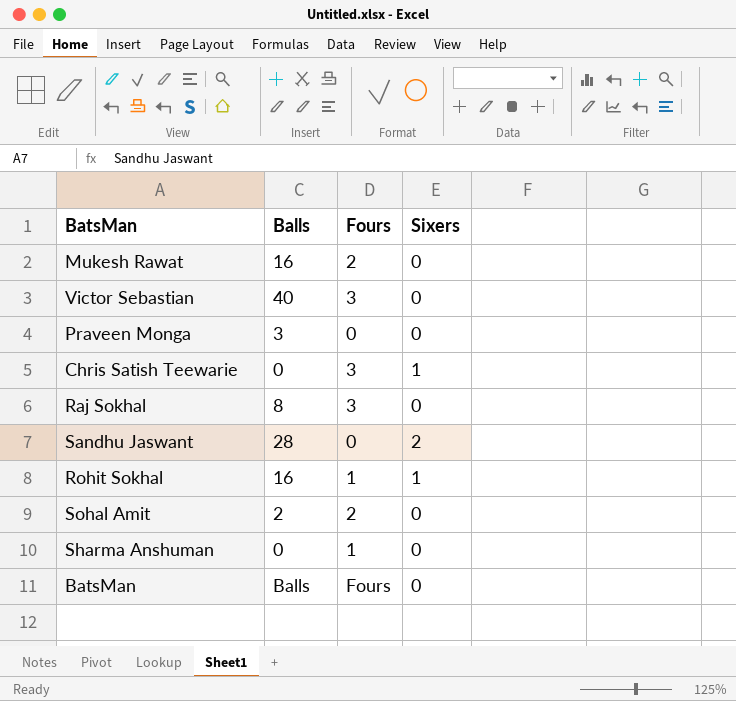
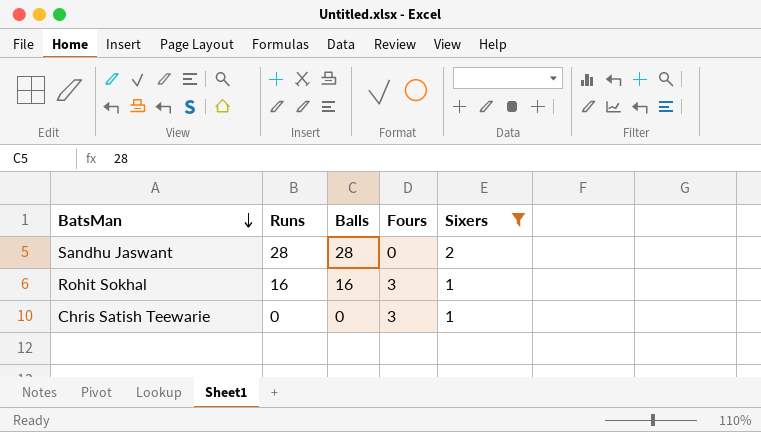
filter: none -> Sixers != 0
row order: none -> BatsMan descending
column Runs | position: none -> 2
Rohit Sokhal | Fours: 1 -> 3

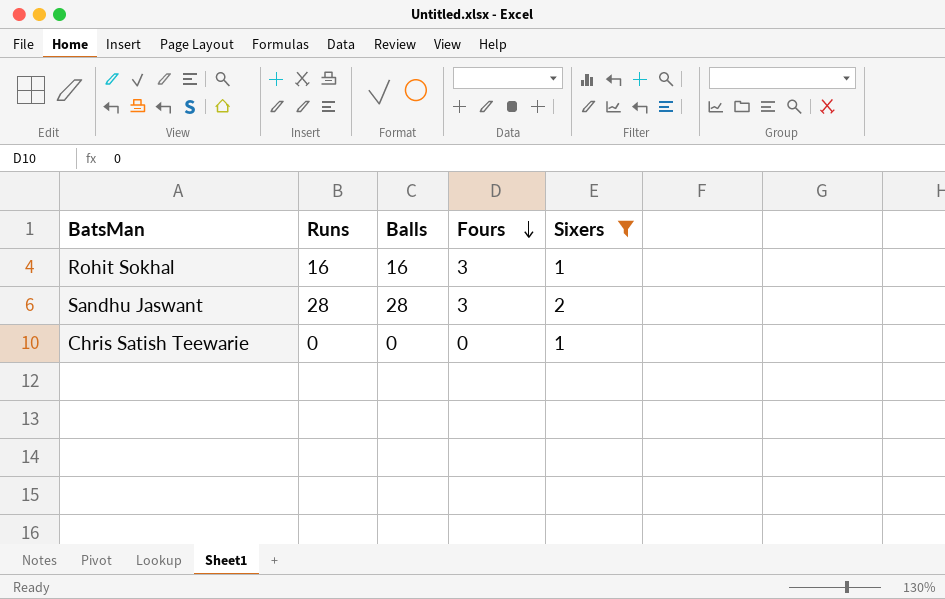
row order: BatsMan descending -> Fours descending
Sandhu Jaswant | Fours: 0 -> 3
Chris Satish Teewarie | Fours: 3 -> 0

